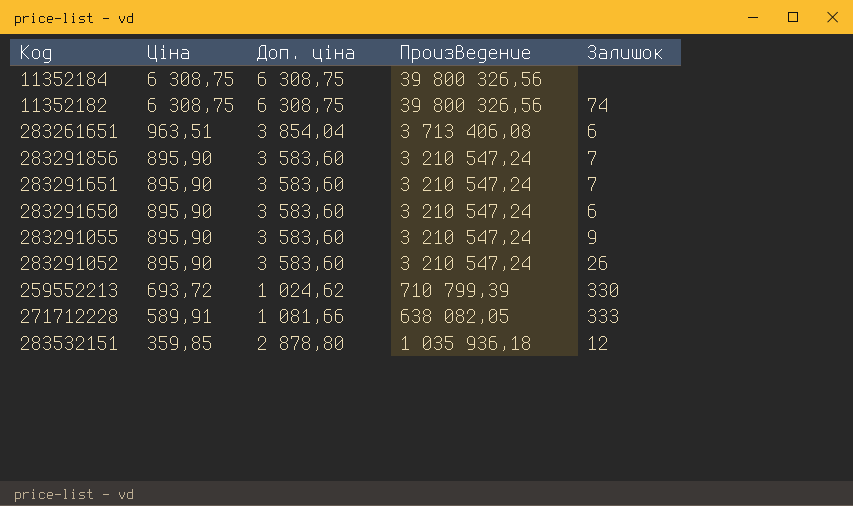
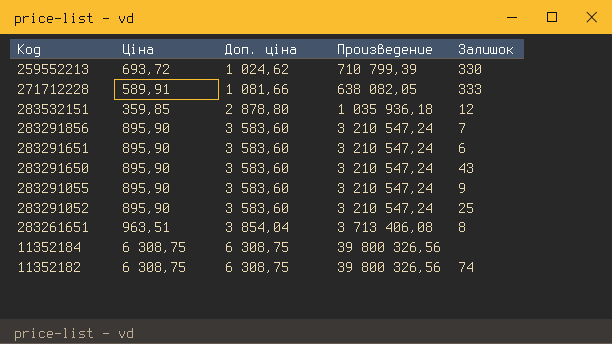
row order: Ціна descending -> Доп. ціна ascending
283291651 | Залишок: 7 -> 6
283291650 | Залишок: 6 -> 43
283291052 | Залишок: 26 -> 25
283261651 | Залишок: 6 -> 8

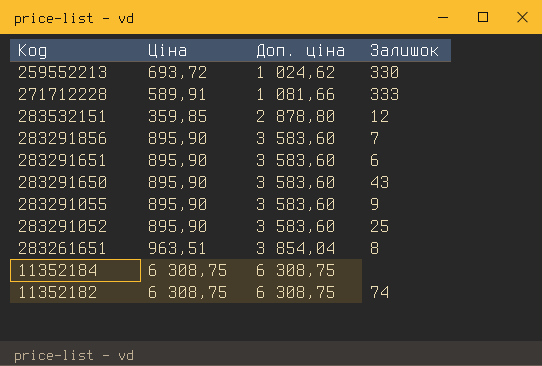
column Произведение | formula: [Ціна] * [Доп. ціна] -> none

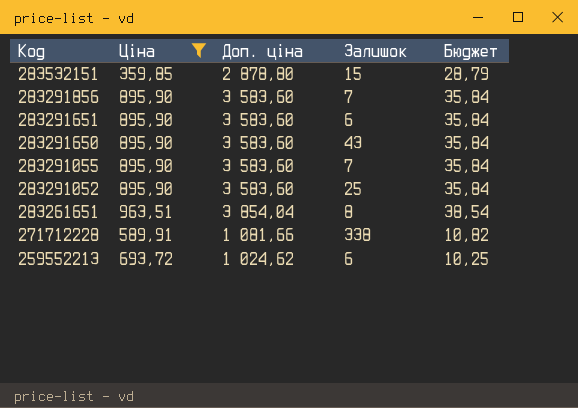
filter: none -> Ціна != 6 308,75
row order: Доп. ціна ascending -> Код descending
column Бюджет | formula: none -> [Доп. ціна] * 0,01
283532151 | Залишок: 12 -> 15
283291055 | Залишок: 9 -> 7
271712228 | Залишок: 333 -> 338
259552213 | Залишок: 330 -> 6

